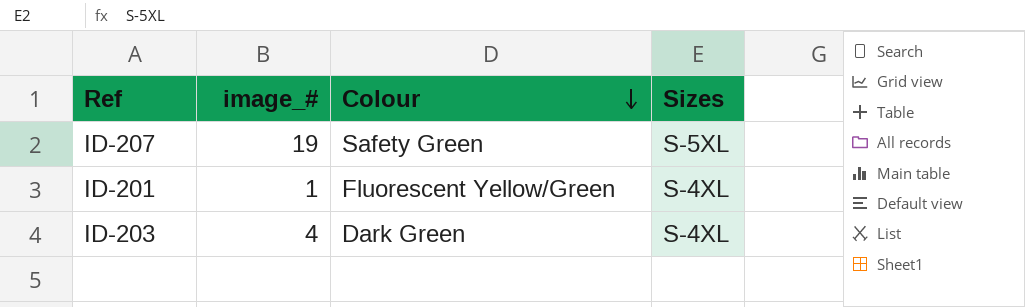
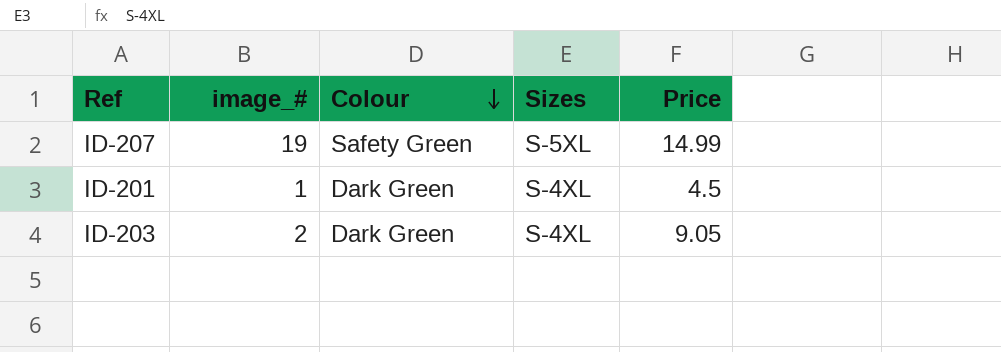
column Price | position: none -> 5
ID-201 | Colour: Fluorescent Yellow/Green -> Dark Green
ID-203 | image_#: 4 -> 2

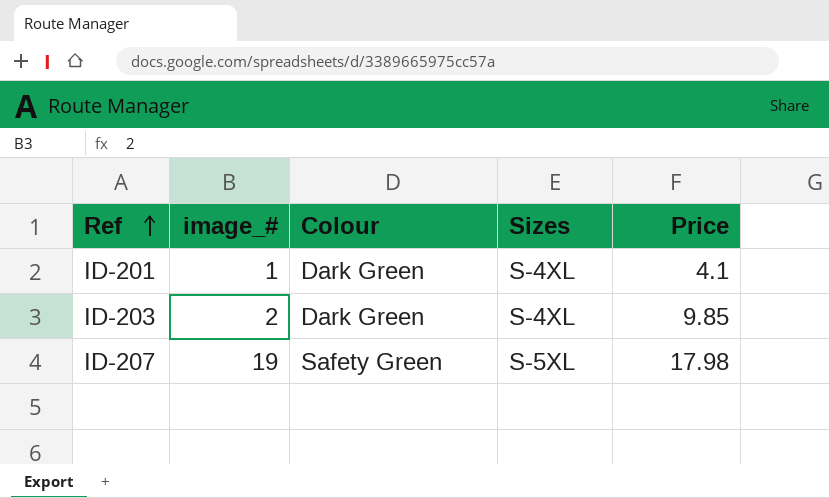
row order: Colour descending -> Ref ascending
ID-201 | Price: 4.5 -> 4.1
ID-203 | Price: 9.05 -> 9.85
ID-207 | Price: 14.99 -> 17.98

